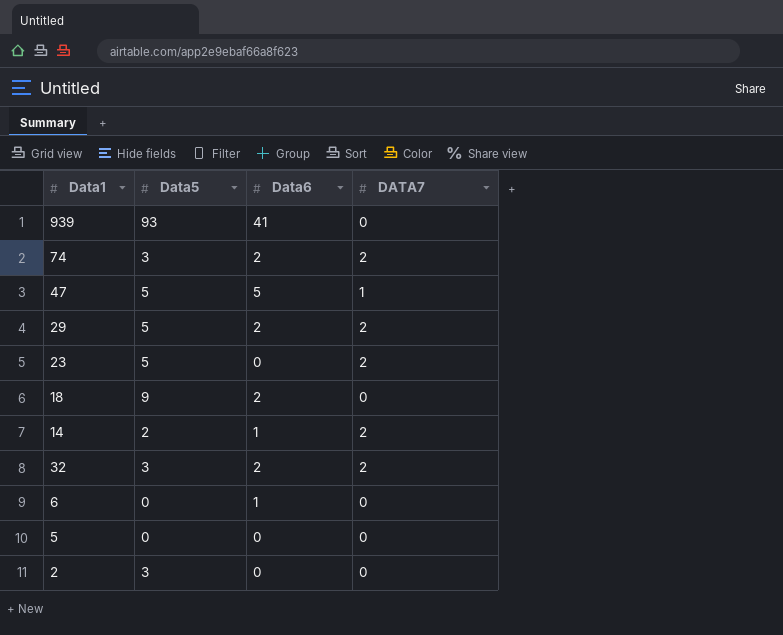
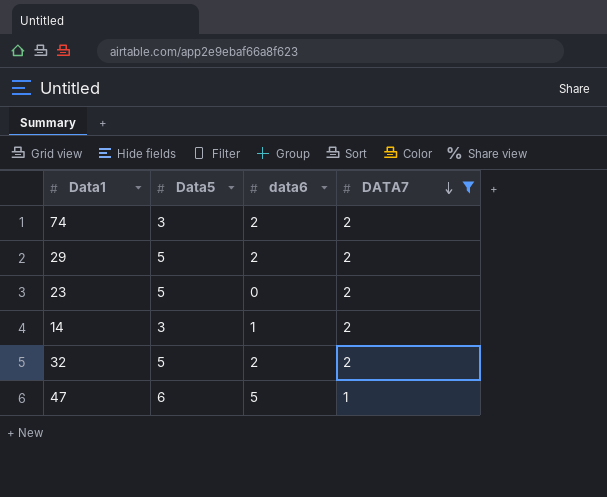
filter: none -> DATA7 != 0
row order: none -> DATA7 descending
column name: Data6 -> data6
14 | Data5: 2 -> 3
32 | Data5: 3 -> 5
47 | Data5: 5 -> 6

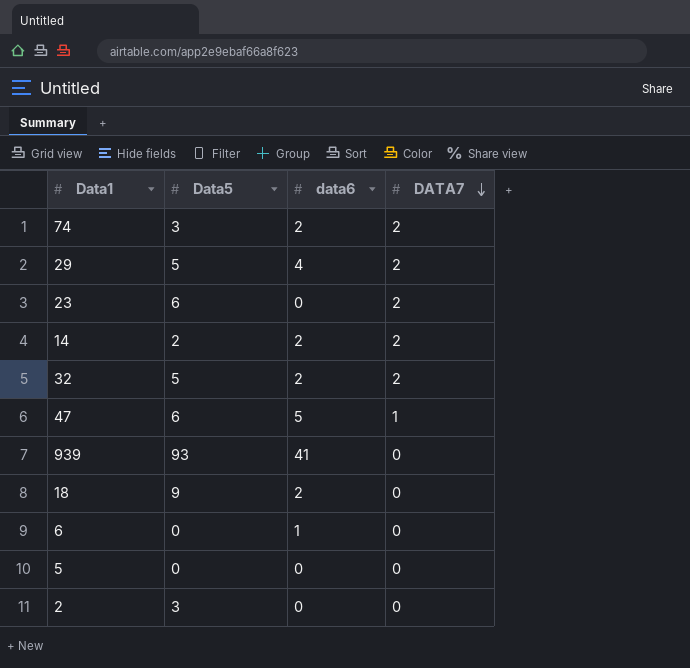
filter: DATA7 != 0 -> none
29 | data6: 2 -> 4
23 | Data5: 5 -> 6
14 | Data5: 3 -> 2
14 | data6: 1 -> 2

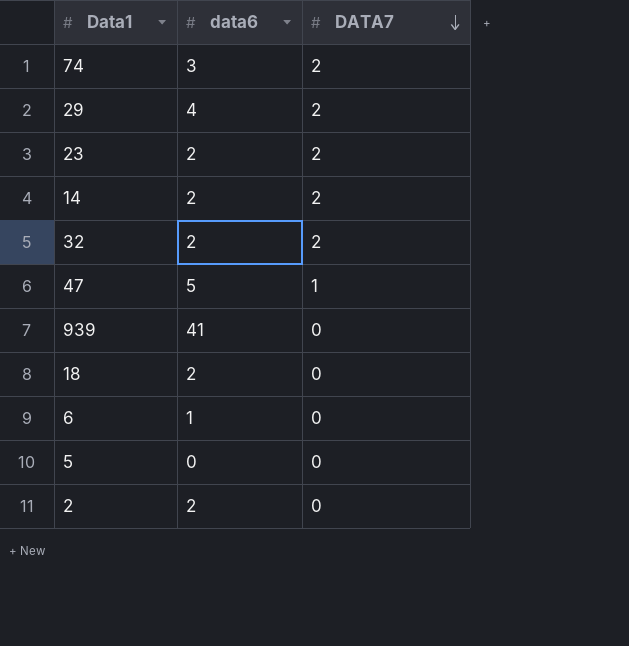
column Data5 | position: 2 -> none
74 | data6: 2 -> 3
23 | data6: 0 -> 2
2 | data6: 0 -> 2

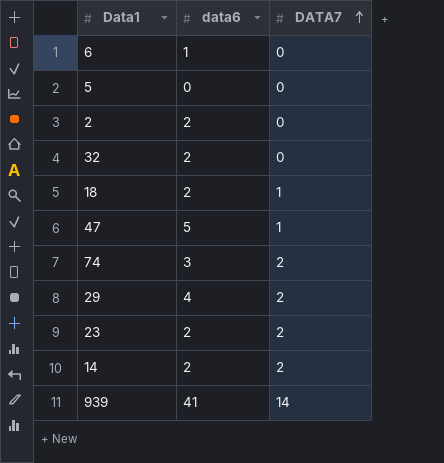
row order: DATA7 descending -> DATA7 ascending
32 | DATA7: 2 -> 0
18 | DATA7: 0 -> 1
939 | DATA7: 0 -> 14

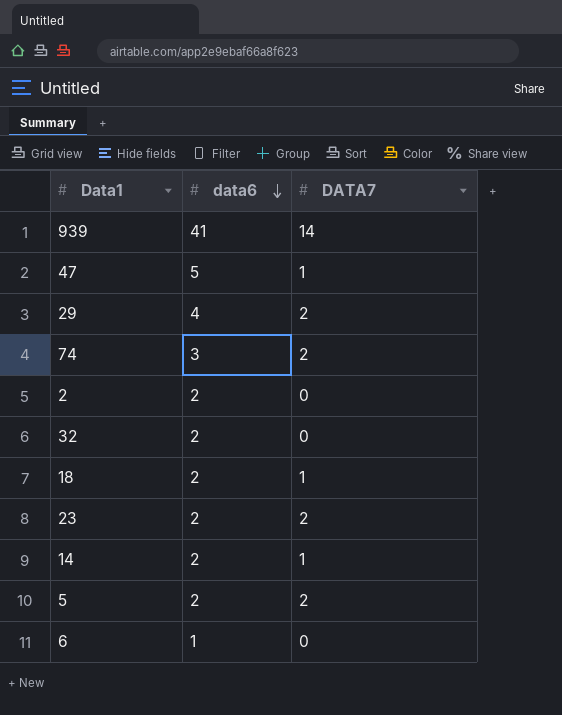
row order: DATA7 ascending -> data6 descending
14 | DATA7: 2 -> 1
5 | data6: 0 -> 2
5 | DATA7: 0 -> 2

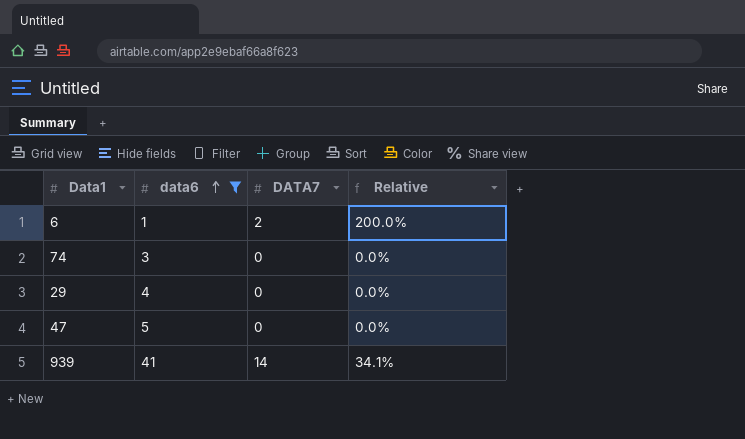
filter: none -> data6 != 2
row order: data6 descending -> data6 ascending
column Relative | formula: none -> [DATA7] / [data6]
6 | DATA7: 0 -> 2
74 | DATA7: 2 -> 0
29 | DATA7: 2 -> 0
47 | DATA7: 1 -> 0

